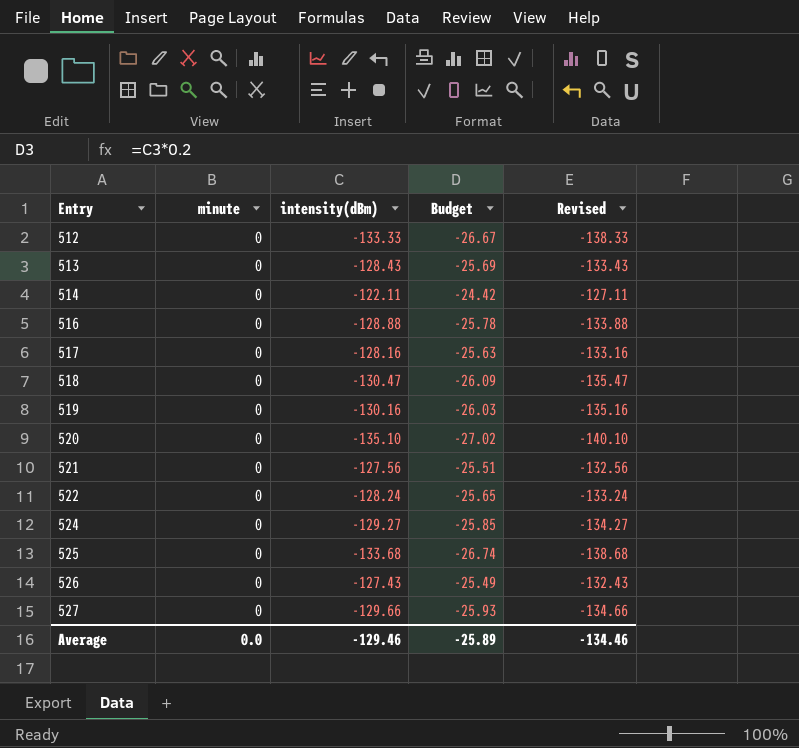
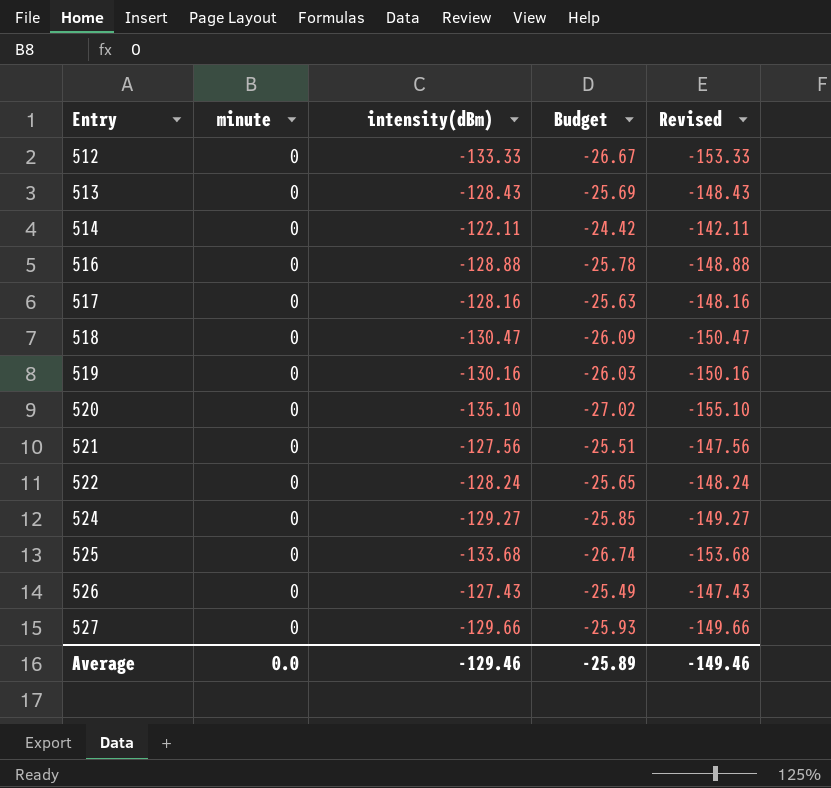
column Revised | formula: [intensity(dBm)] - 5 -> [intensity(dBm)] - 20
Average | Revised: -134.46 -> -149.46

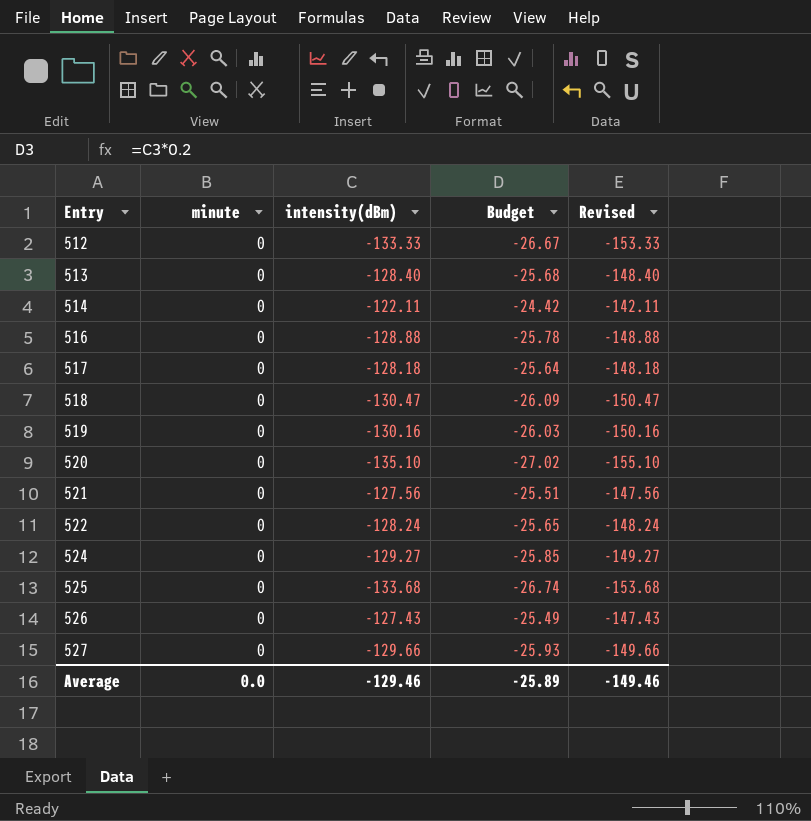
513 | intensity(dBm): -128.43 -> -128.40
513 | Budget: -25.69 -> -25.68
513 | Revised: -148.43 -> -148.40
517 | intensity(dBm): -128.16 -> -128.18
517 | Budget: -25.63 -> -25.64
517 | Revised: -148.16 -> -148.18

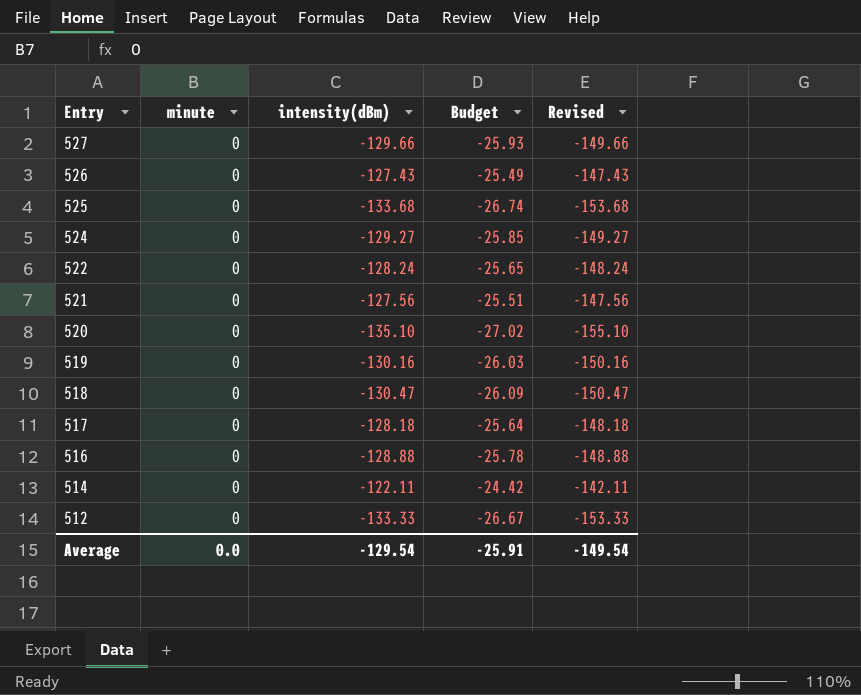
row order: Entry ascending -> Entry descending
row 513: 0 | -128.40 | -25.68 | -148.40 -> none
Average | intensity(dBm): -129.46 -> -129.54
Average | Budget: -25.89 -> -25.91
Average | Revised: -149.46 -> -149.54

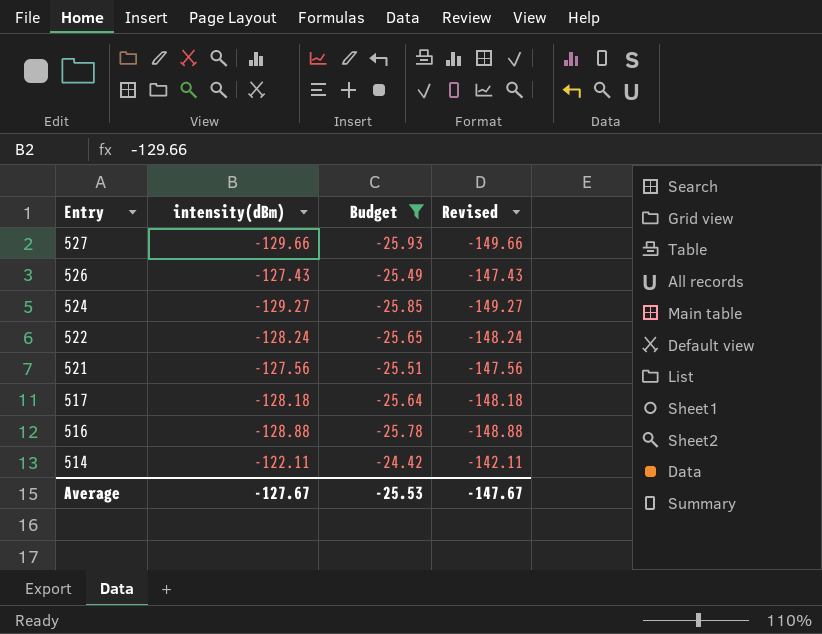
filter: none -> Budget >= -25.93
column minute | position: 2 -> none
Average | intensity(dBm): -129.54 -> -127.67
Average | Budget: -25.91 -> -25.53
Average | Revised: -149.54 -> -147.67

